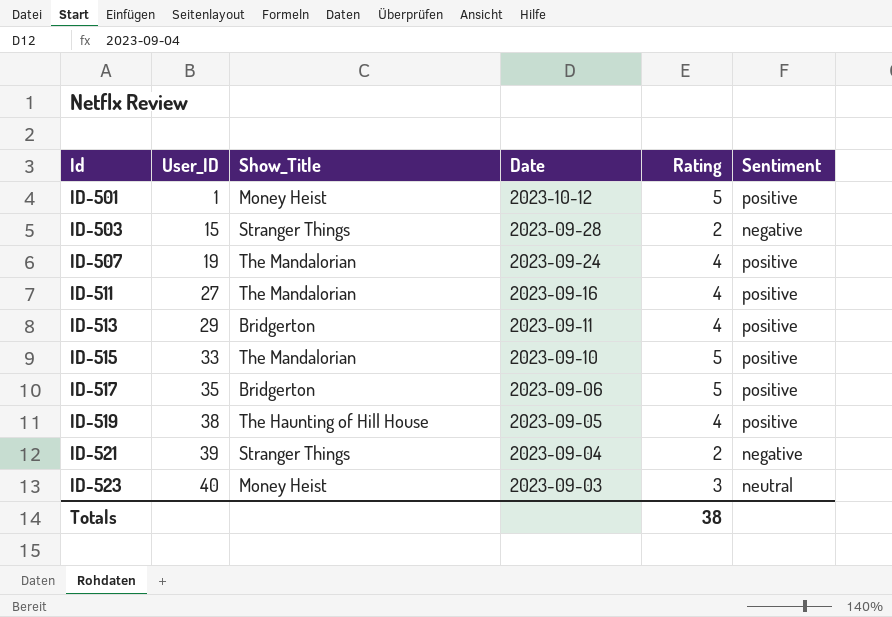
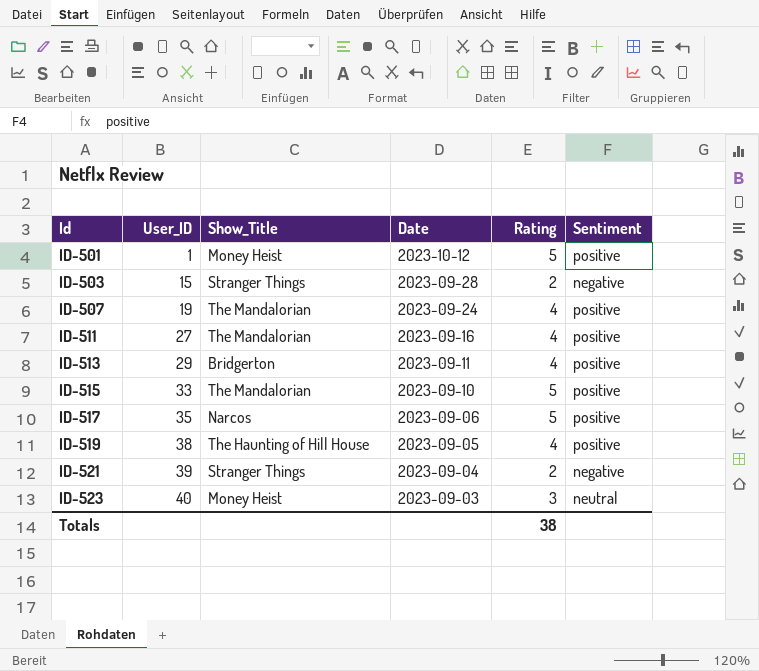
ID-517 | Show_Title: Bridgerton -> Narcos

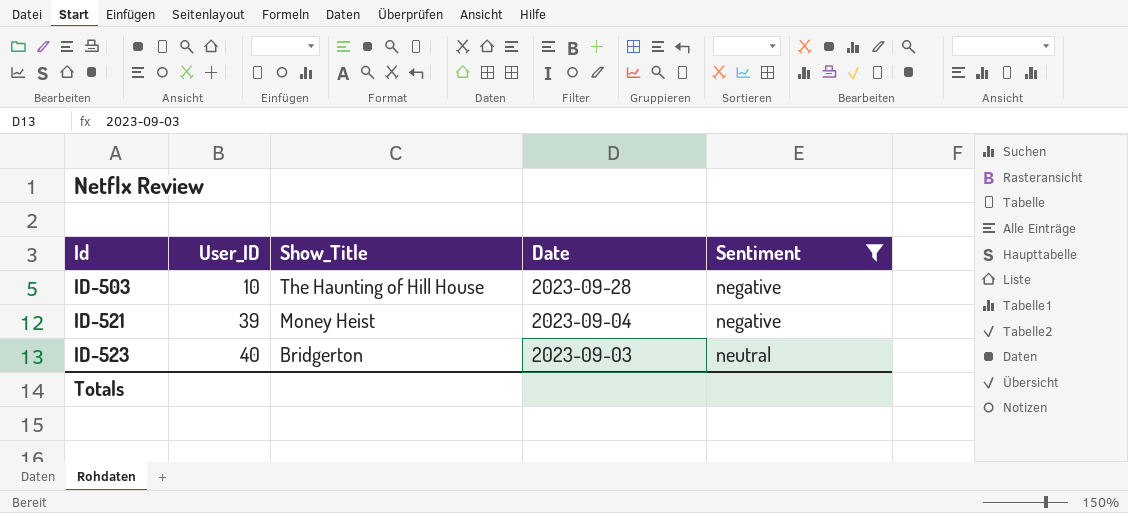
filter: none -> Sentiment != positive
column Rating | position: 5 -> none
ID-503 | User_ID: 15 -> 10
ID-503 | Show_Title: Stranger Things -> The Haunting of Hill House
ID-521 | Show_Title: Stranger Things -> Money Heist
ID-523 | Show_Title: Money Heist -> Bridgerton

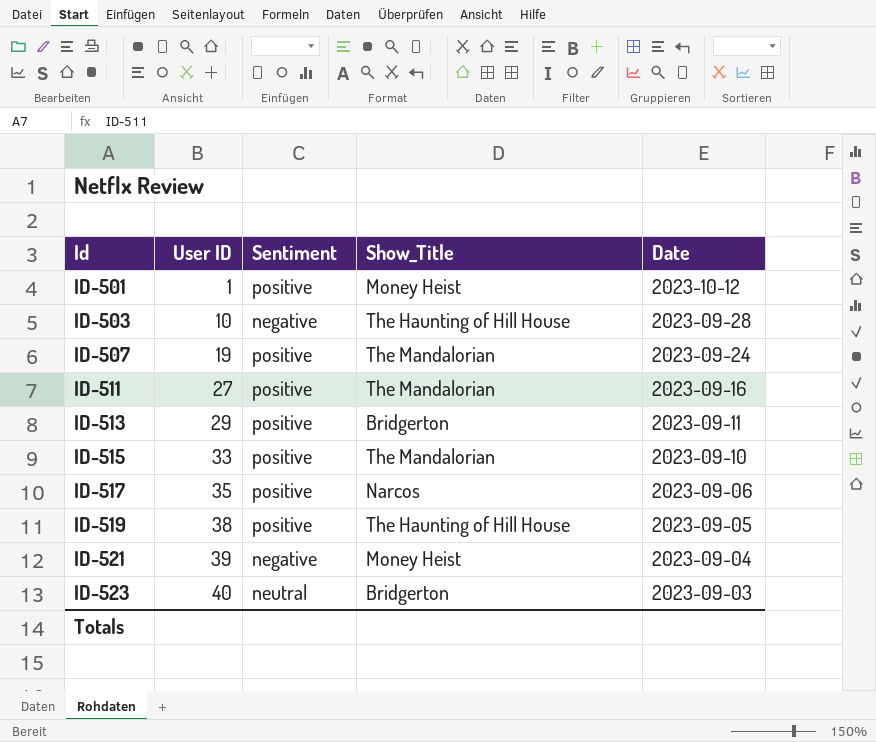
filter: Sentiment != positive -> none
column name: User_ID -> User ID
column Sentiment | position: 5 -> 3

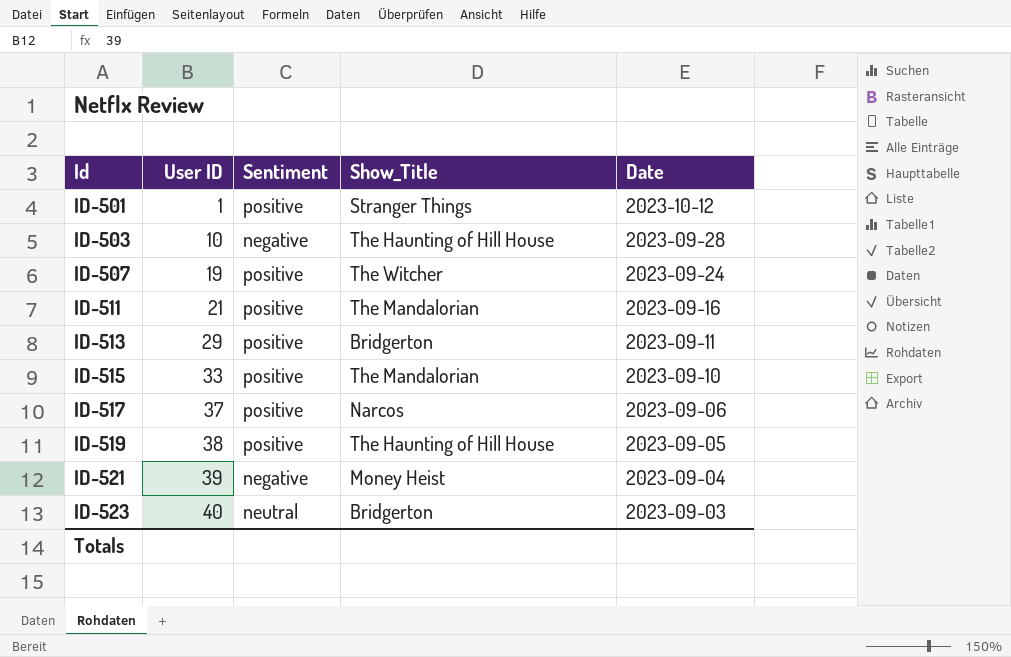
ID-501 | Show_Title: Money Heist -> Stranger Things
ID-507 | Show_Title: The Mandalorian -> The Witcher
ID-511 | User ID: 27 -> 21
ID-517 | User ID: 35 -> 37

